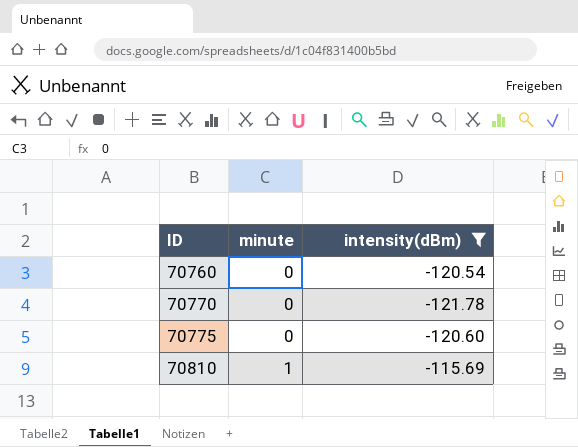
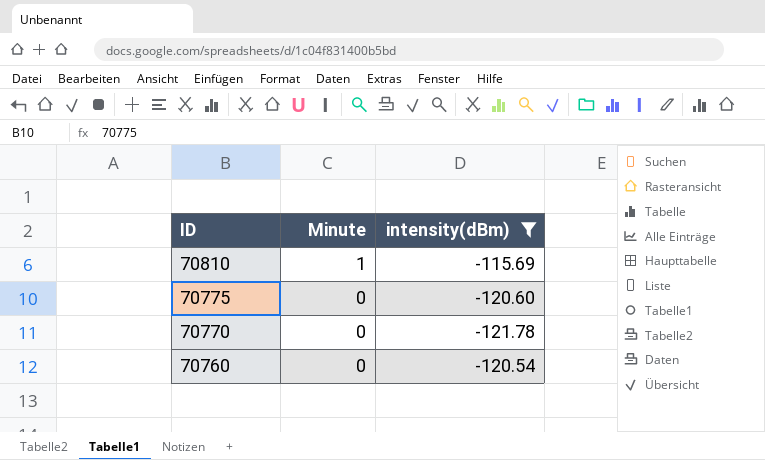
row order: ID ascending -> ID descending
column name: minute -> Minute

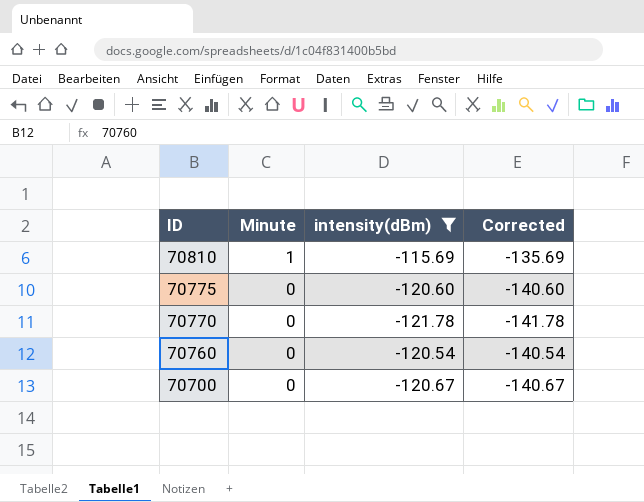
column Corrected | formula: none -> [intensity(dBm)] - 20
row 70700: none -> 0 | -120.67 | -140.67

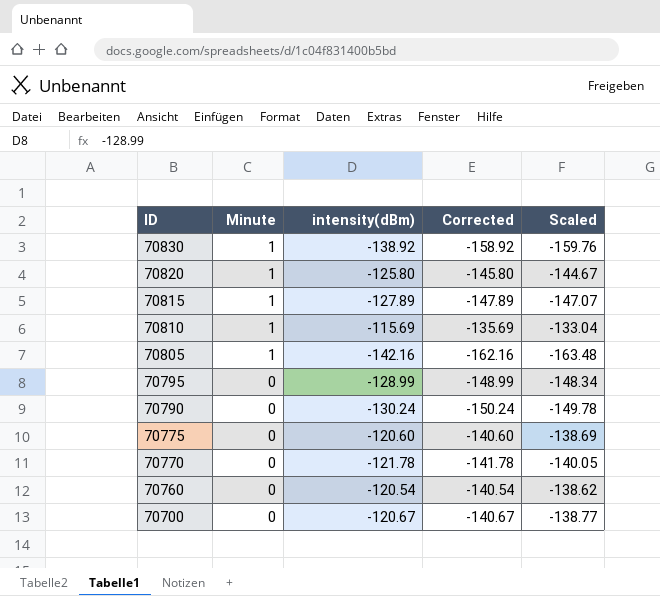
filter: intensity(dBm) >= -121.78 -> none
column Scaled | formula: none -> [intensity(dBm)] * 1.15

